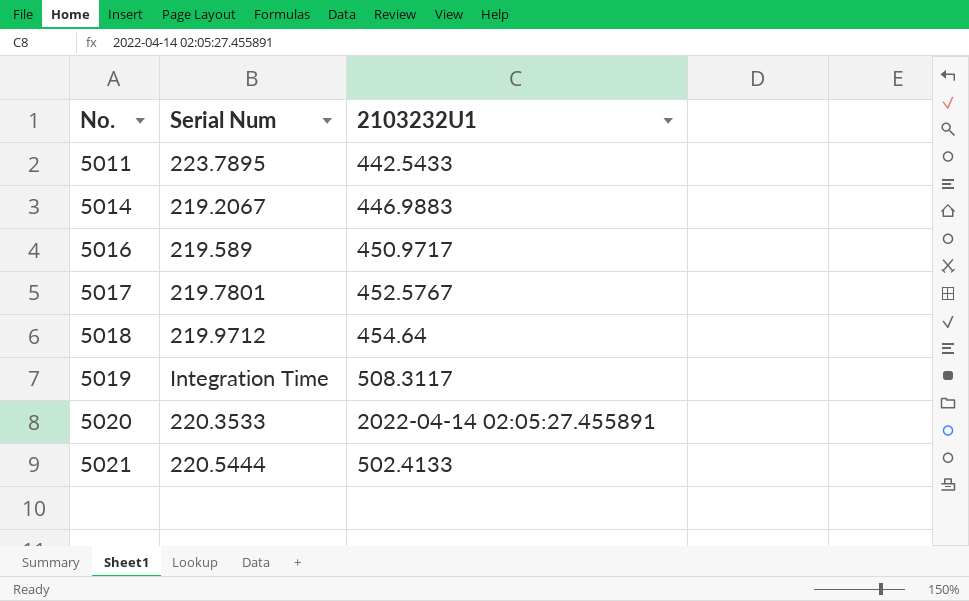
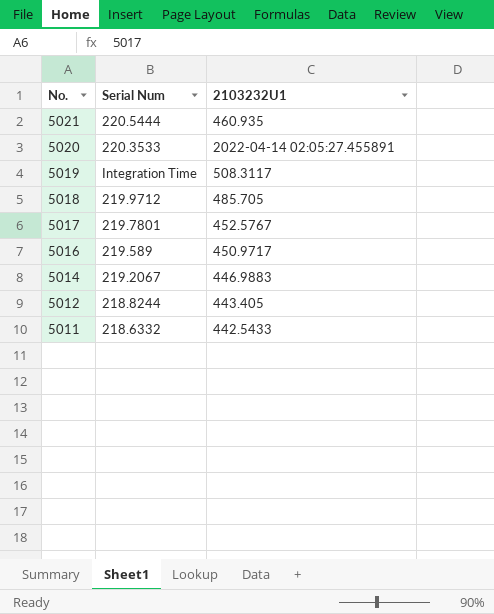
row order: No. ascending -> No. descending
5021 | 2103232U1: 502.4133 -> 460.935
5018 | 2103232U1: 454.64 -> 485.705
row 5012: none -> 218.8244 | 443.405
5011 | Serial Num: 223.7895 -> 218.6332

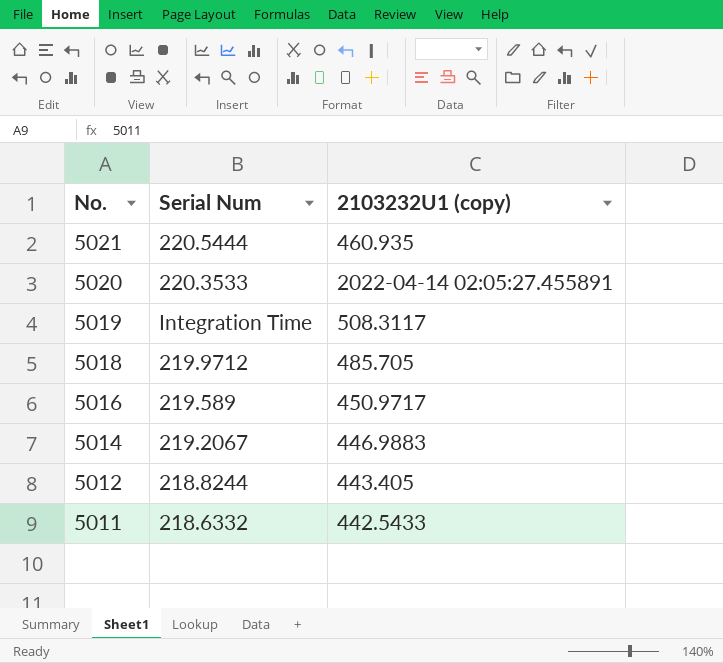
column name: 2103232U1 -> 2103232U1 (copy)
row 5017: 219.7801 | 452.5767 -> none

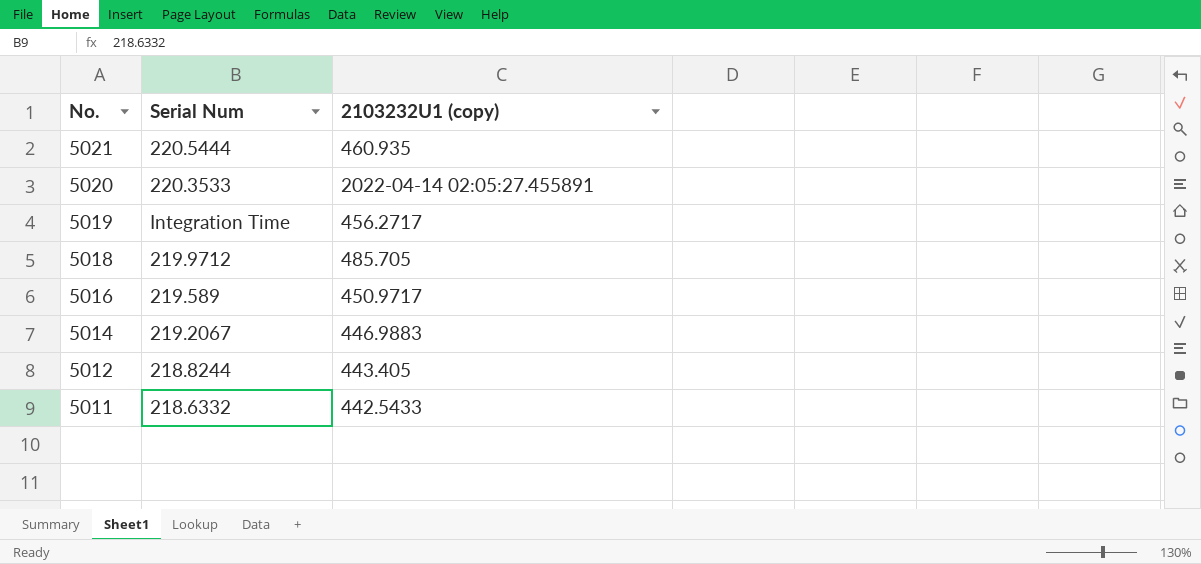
5019 | 2103232U1 (copy): 508.3117 -> 456.2717

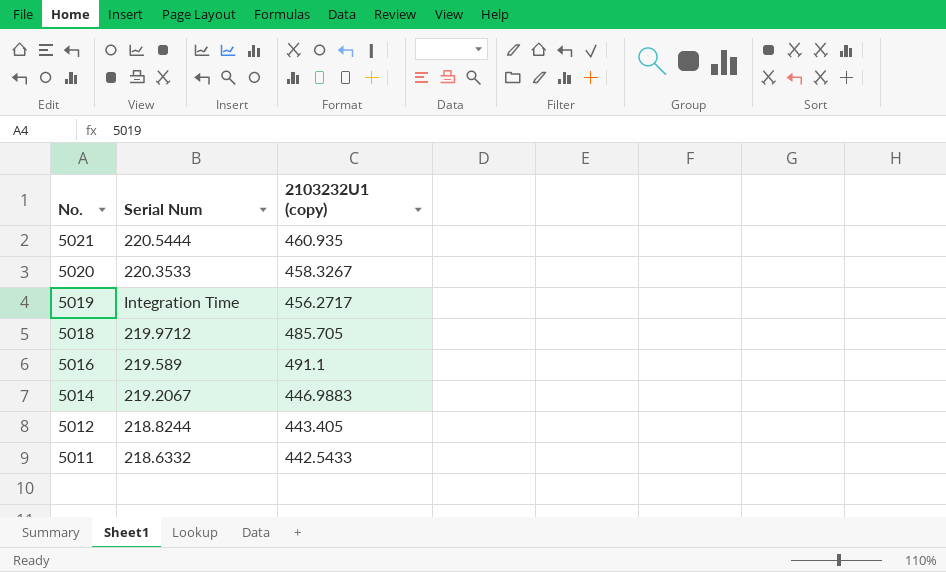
5020 | 2103232U1 (copy): 2022-04-14 02:05:27.455891 -> 458.3267
5016 | 2103232U1 (copy): 450.9717 -> 491.1

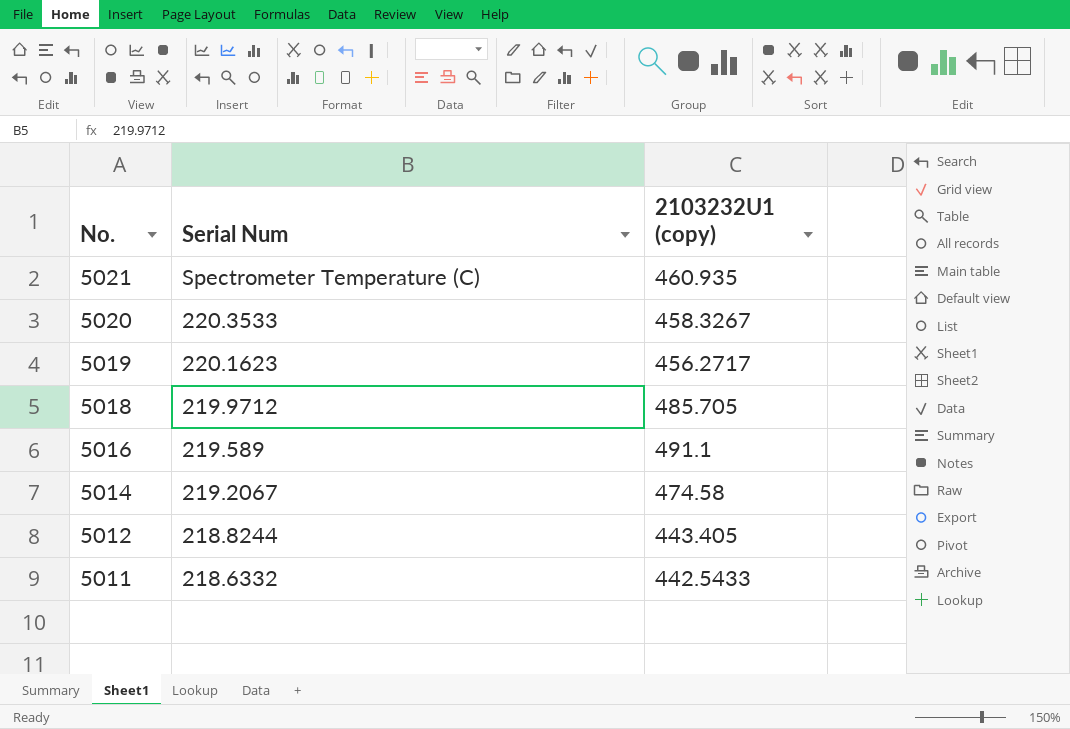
5021 | Serial Num: 220.5444 -> Spectrometer Temperature (C)
5019 | Serial Num: Integration Time -> 220.1623
5014 | 2103232U1 (copy): 446.9883 -> 474.58

